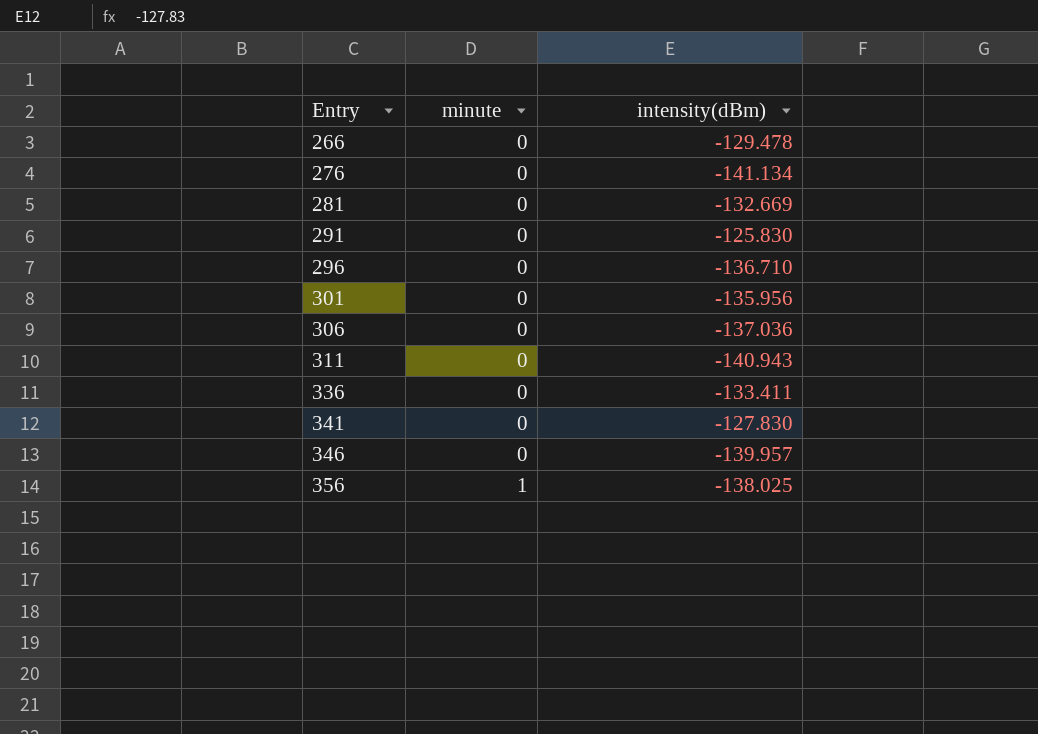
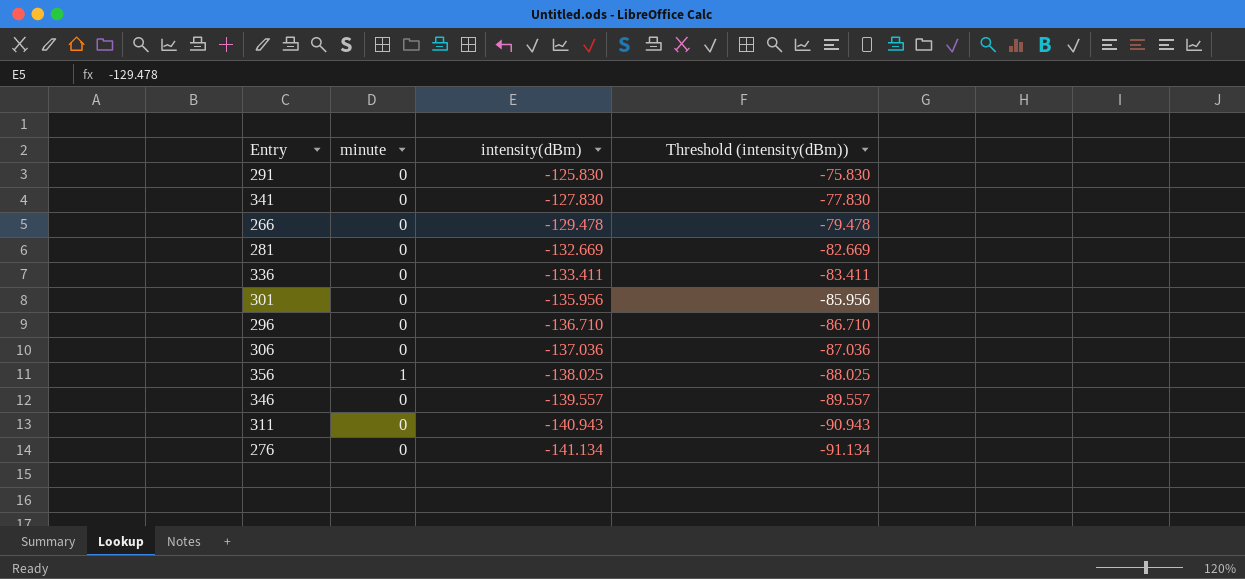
row order: Entry ascending -> intensity(dBm) descending
column Threshold (intensity(dBm)) | formula: none -> [intensity(dBm)] + 50
346 | intensity(dBm): -139.957 -> -139.557

